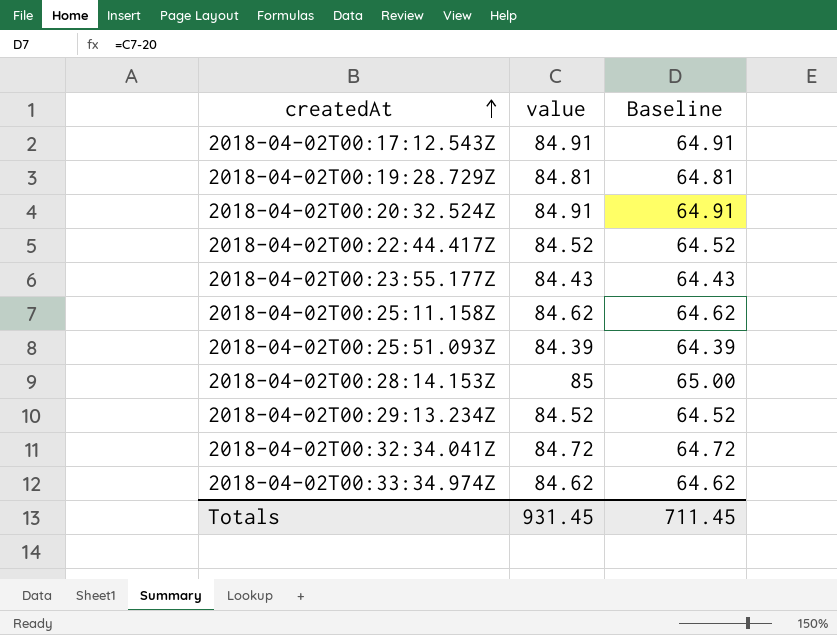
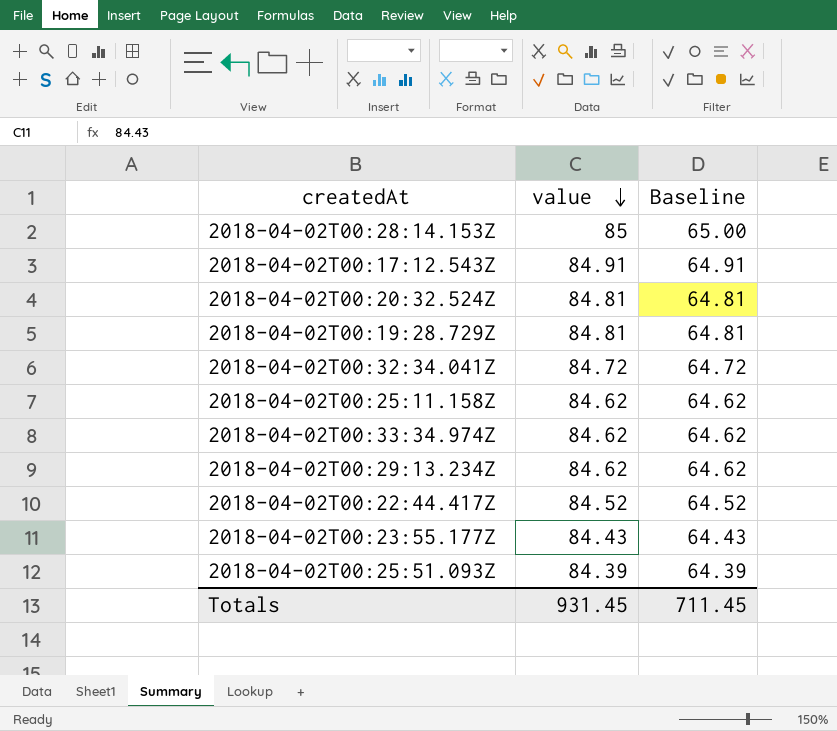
row order: createdAt ascending -> value descending
2018-04-02T00:20:32.524Z | value: 84.91 -> 84.81
2018-04-02T00:20:32.524Z | Baseline: 64.91 -> 64.81
2018-04-02T00:29:13.234Z | value: 84.52 -> 84.62
2018-04-02T00:29:13.234Z | Baseline: 64.52 -> 64.62

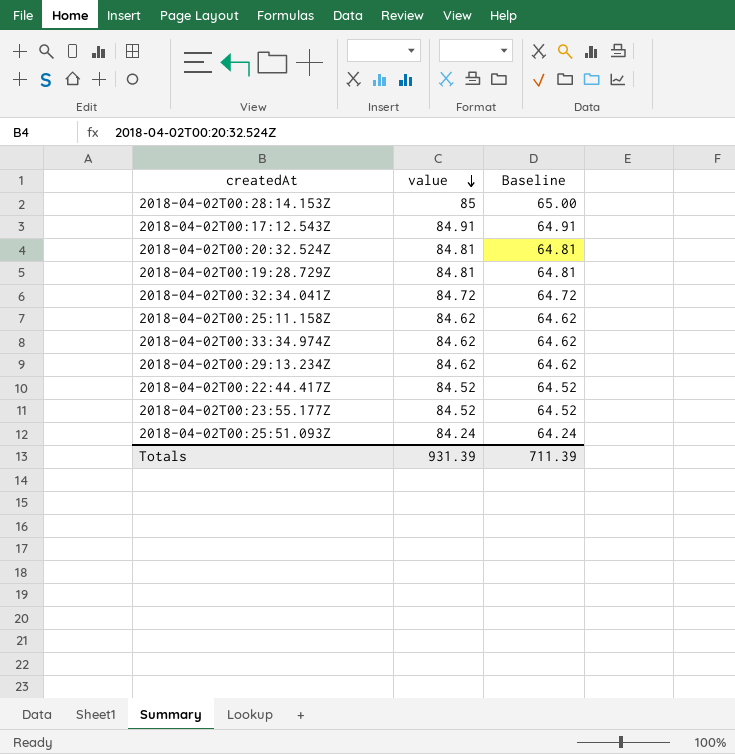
2018-04-02T00:23:55.177Z | value: 84.43 -> 84.52
2018-04-02T00:23:55.177Z | Baseline: 64.43 -> 64.52
2018-04-02T00:25:51.093Z | value: 84.39 -> 84.24
2018-04-02T00:25:51.093Z | Baseline: 64.39 -> 64.24
Totals | value: 931.45 -> 931.39
Totals | Baseline: 711.45 -> 711.39

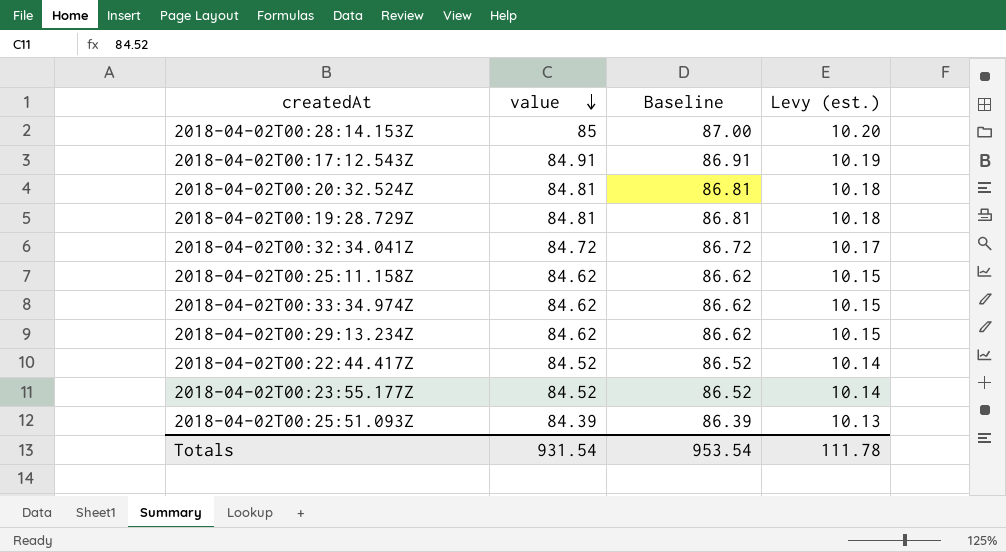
column Baseline | formula: [value] - 20 -> [value] + 2
column Levy (est.) | formula: none -> [value] * 0.12
2018-04-02T00:25:51.093Z | value: 84.24 -> 84.39
Totals | value: 931.39 -> 931.54
Totals | Baseline: 711.39 -> 953.54

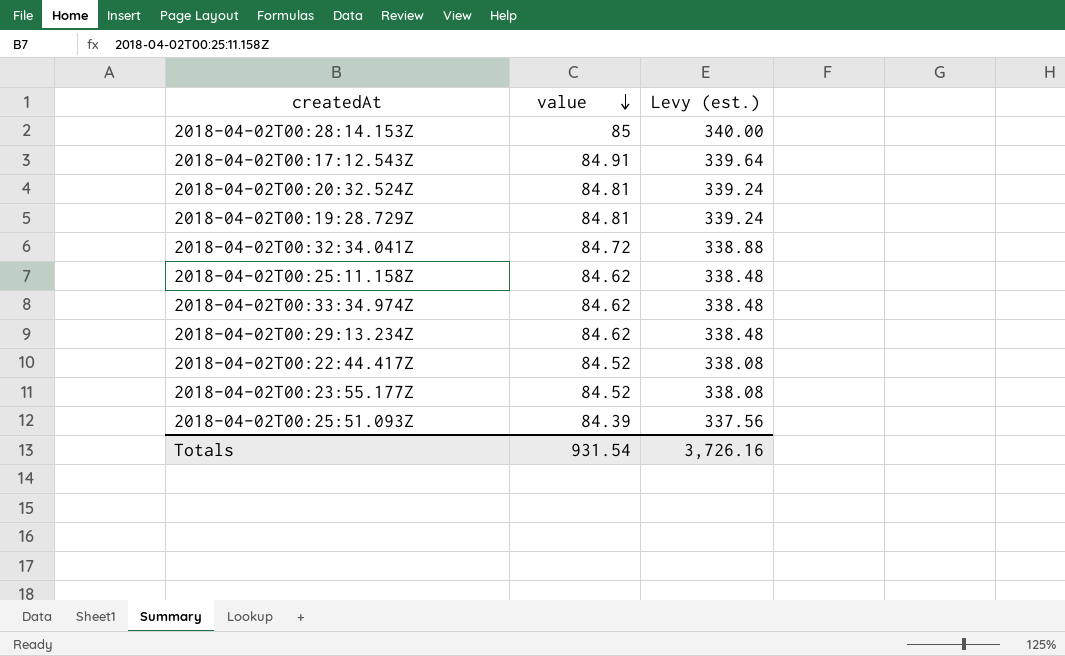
column Baseline | formula: [value] + 2 -> none
column Levy (est.) | formula: [value] * 0.12 -> [value] * 4
Totals | Levy (est.): 111.78 -> 3,726.16

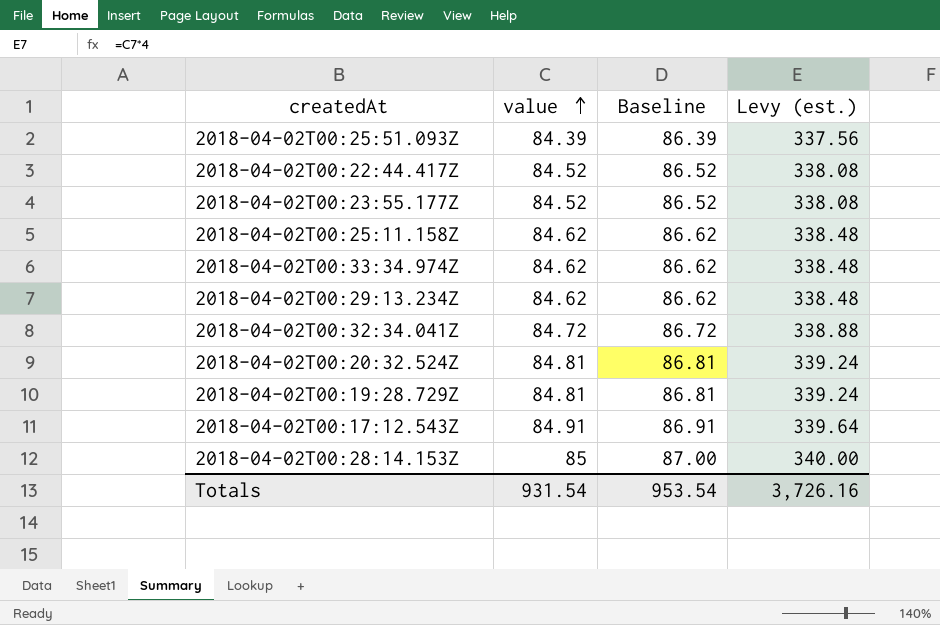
row order: value descending -> value ascending
column Baseline | formula: none -> [value] + 2

